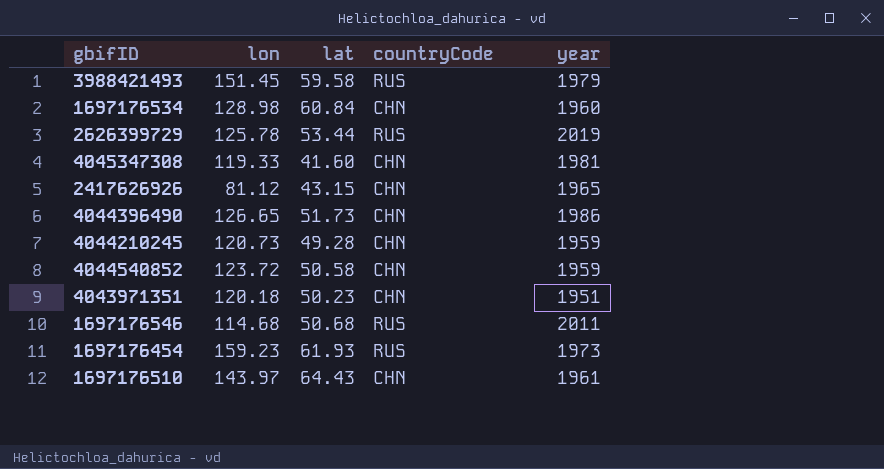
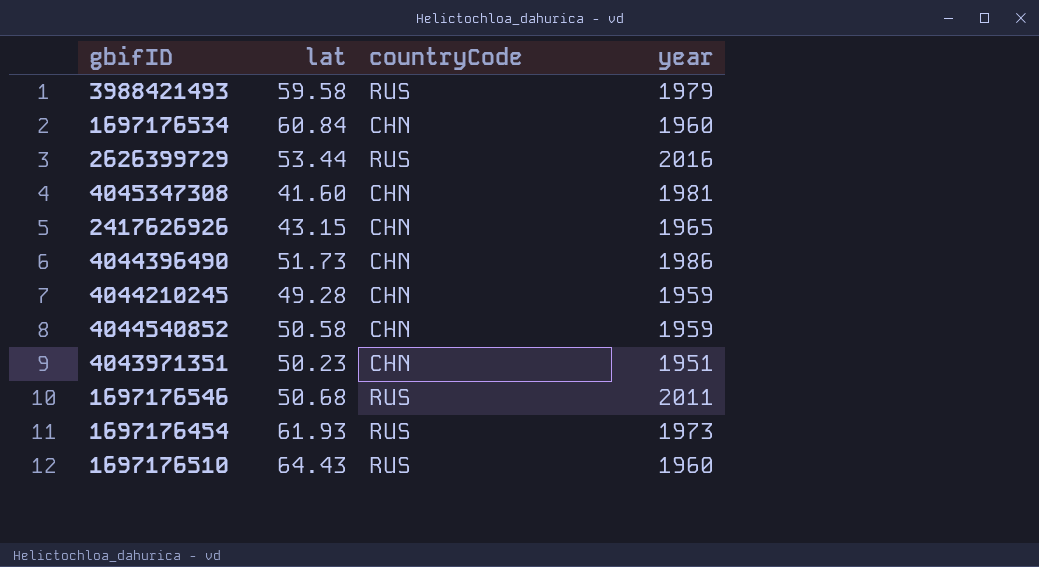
column lon | position: 2 -> none
2626399729 | year: 2019 -> 2016
1697176510 | countryCode: CHN -> RUS
1697176510 | year: 1961 -> 1960

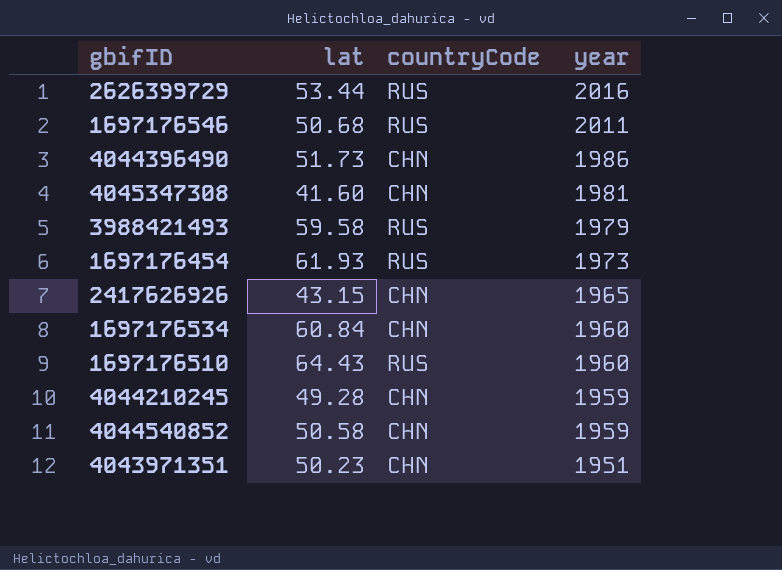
row order: none -> year descending

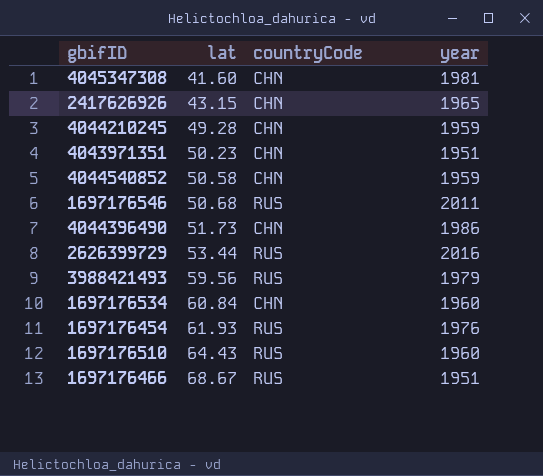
row order: year descending -> lat ascending
3988421493 | lat: 59.58 -> 59.56
1697176454 | year: 1973 -> 1976
row 1697176466: none -> 68.67 | RUS | 1951

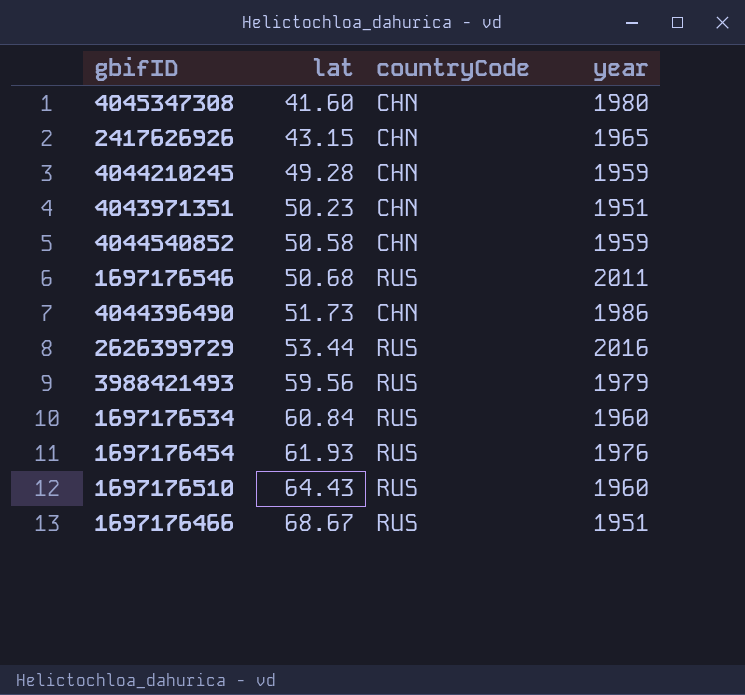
4045347308 | year: 1981 -> 1980
1697176534 | countryCode: CHN -> RUS

